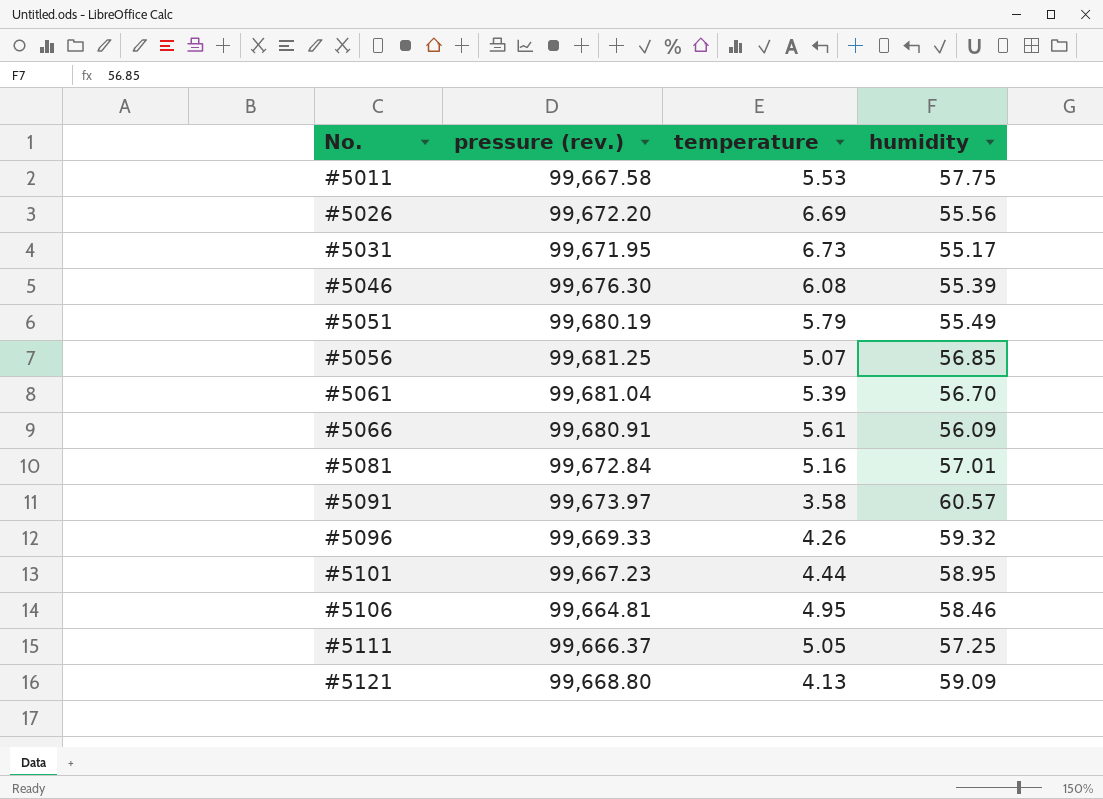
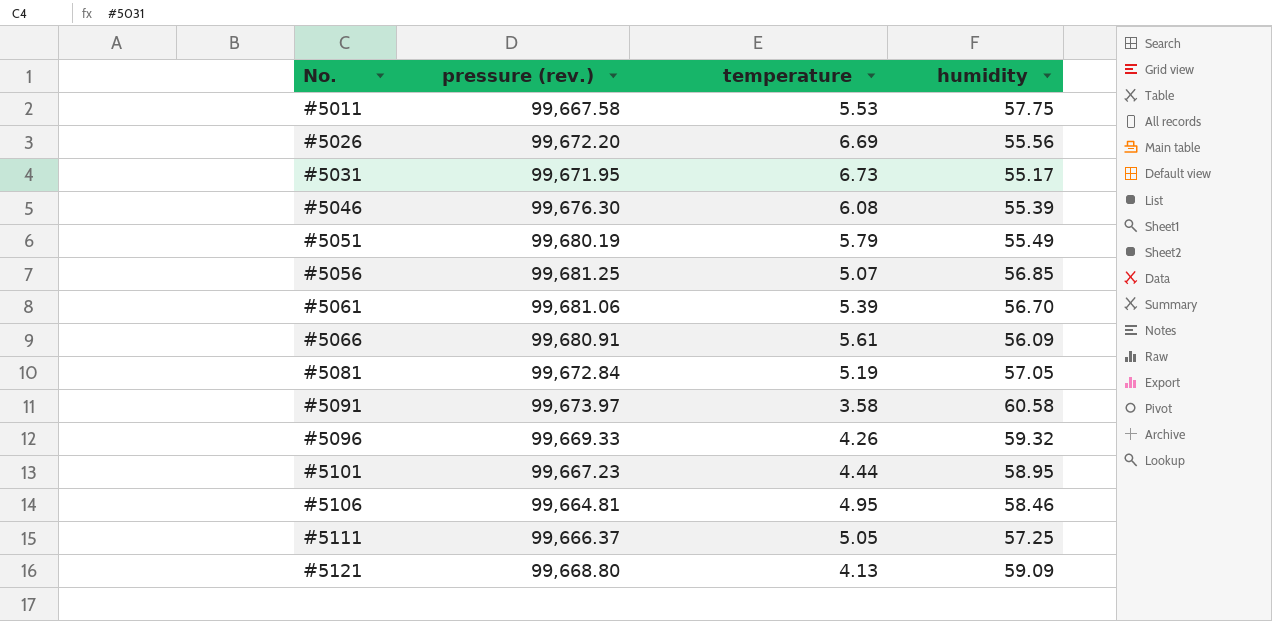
#5061 | pressure (rev.): 99,681.04 -> 99,681.06
#5081 | temperature: 5.16 -> 5.19
#5081 | humidity: 57.01 -> 57.05
#5091 | humidity: 60.57 -> 60.58

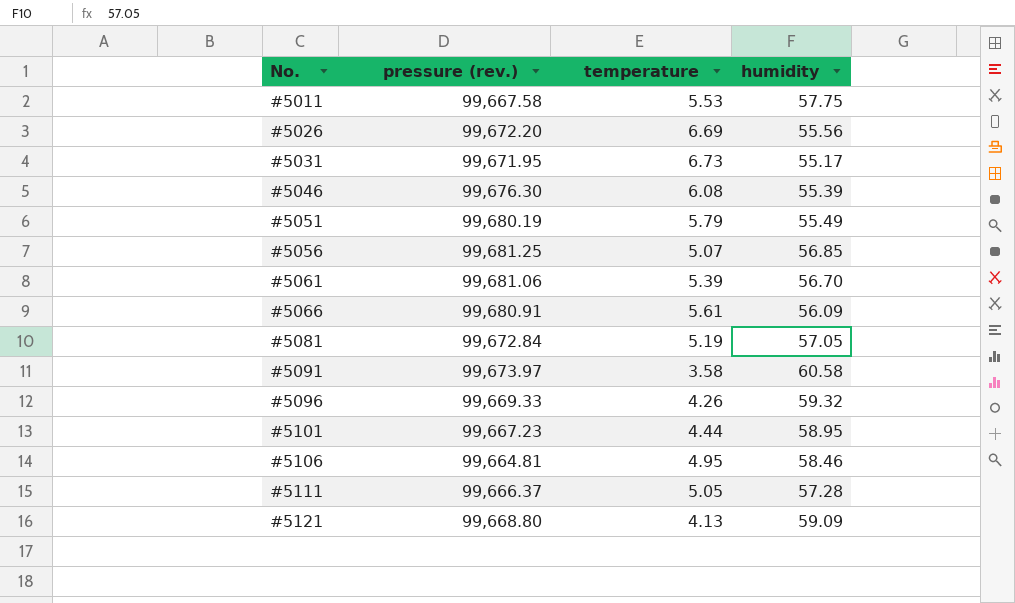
#5111 | humidity: 57.25 -> 57.28

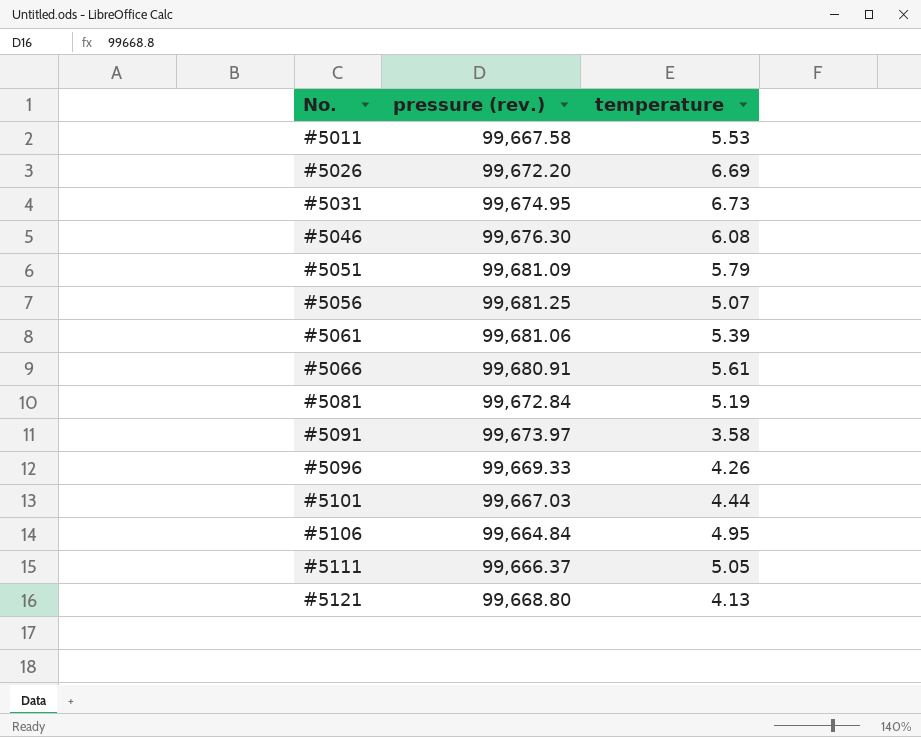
column humidity | position: 4 -> none
#5031 | pressure (rev.): 99,671.95 -> 99,674.95
#5051 | pressure (rev.): 99,680.19 -> 99,681.09
#5101 | pressure (rev.): 99,667.23 -> 99,667.03
#5106 | pressure (rev.): 99,664.81 -> 99,664.84

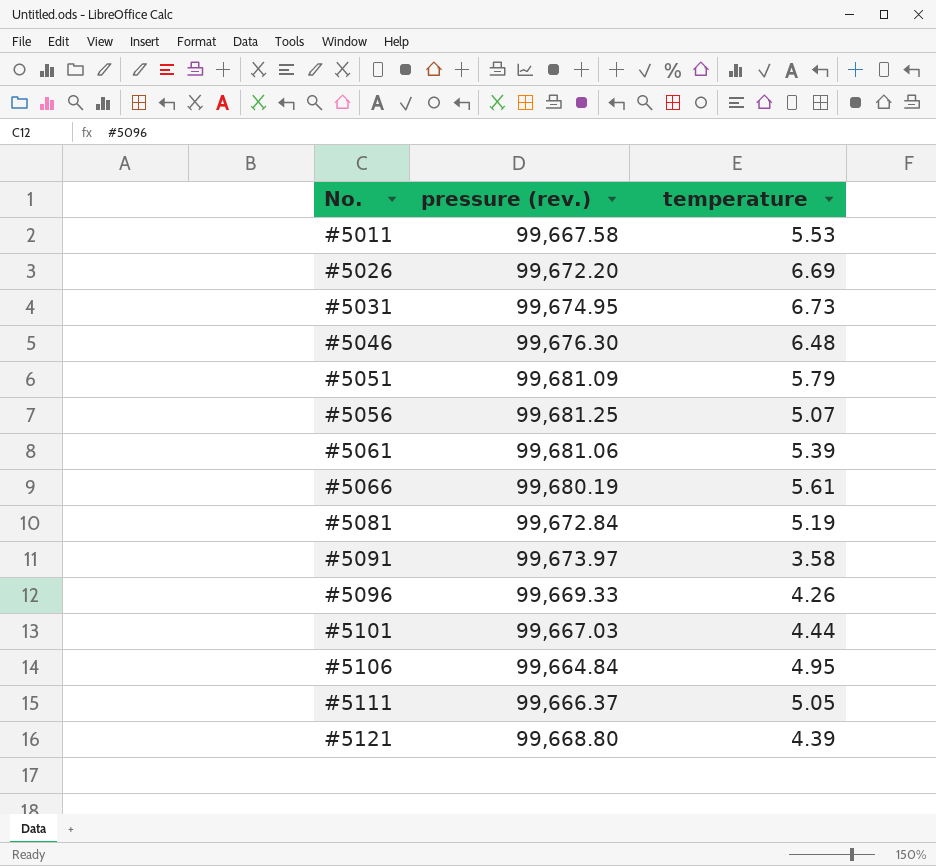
#5046 | temperature: 6.08 -> 6.48
#5066 | pressure (rev.): 99,680.91 -> 99,680.19
#5121 | temperature: 4.13 -> 4.39

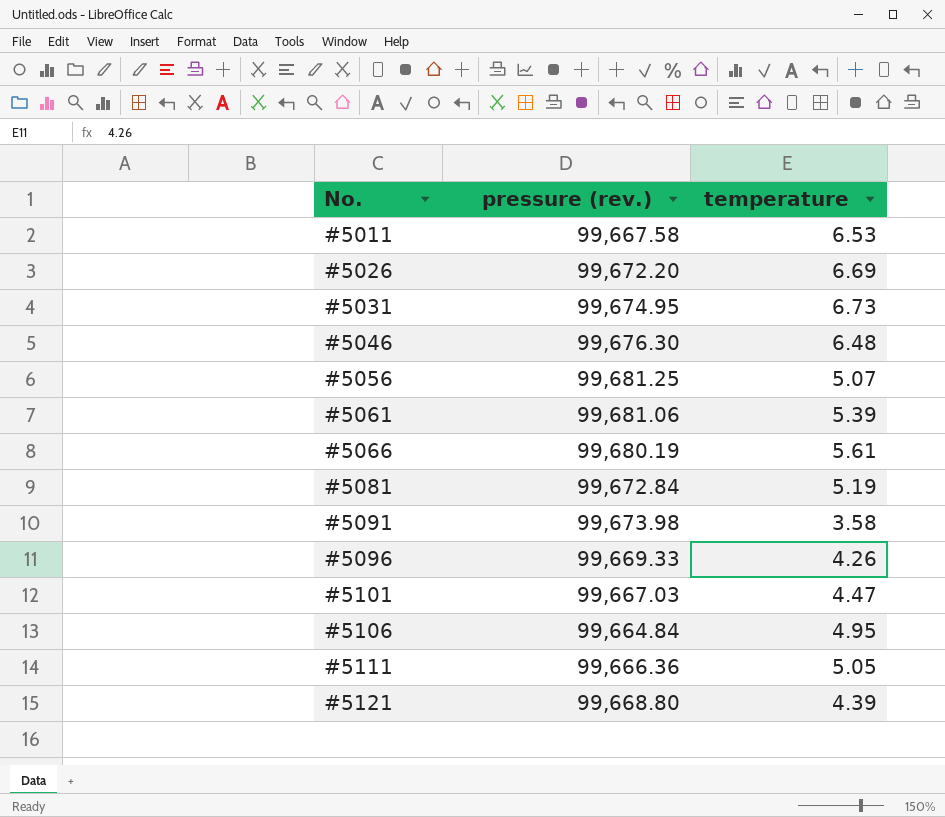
row #5051: 99,681.09 | 5.79 -> none
#5011 | temperature: 5.53 -> 6.53
#5091 | pressure (rev.): 99,673.97 -> 99,673.98
#5101 | temperature: 4.44 -> 4.47
#5111 | pressure (rev.): 99,666.37 -> 99,666.36

